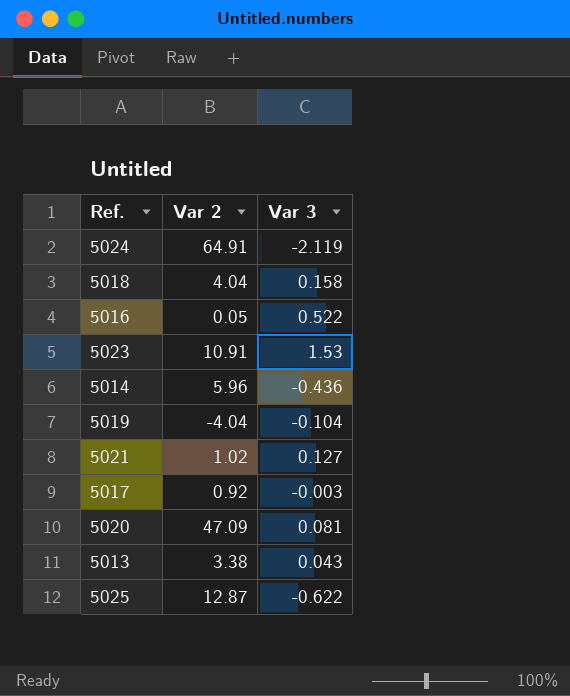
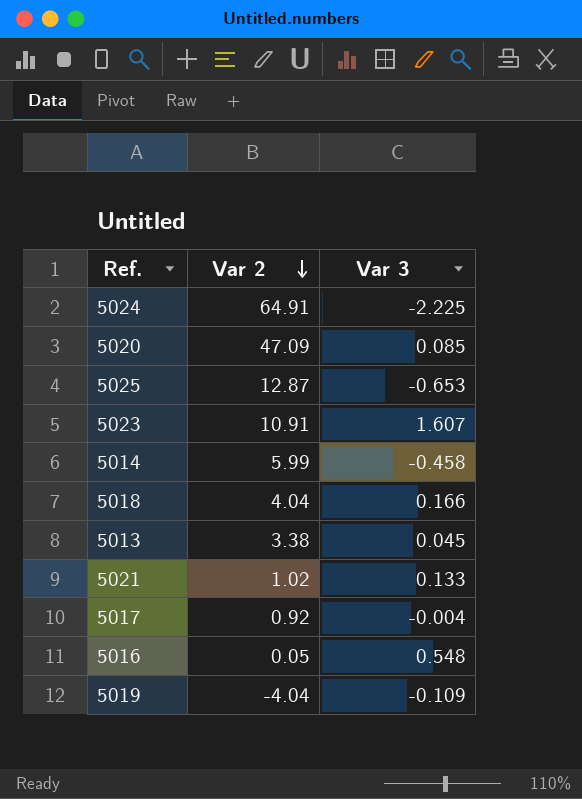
row order: none -> Var 2 descending
5024 | Var 3: -2.119 -> -2.225
5020 | Var 3: 0.081 -> 0.085
5025 | Var 3: -0.622 -> -0.653
5023 | Var 3: 1.53 -> 1.607
5014 | Var 2: 5.96 -> 5.99
5014 | Var 3: -0.436 -> -0.458
5018 | Var 3: 0.158 -> 0.166
5013 | Var 3: 0.043 -> 0.045
5021 | Var 3: 0.127 -> 0.133
5017 | Var 3: -0.003 -> -0.004
5016 | Var 3: 0.522 -> 0.548
5019 | Var 3: -0.104 -> -0.109

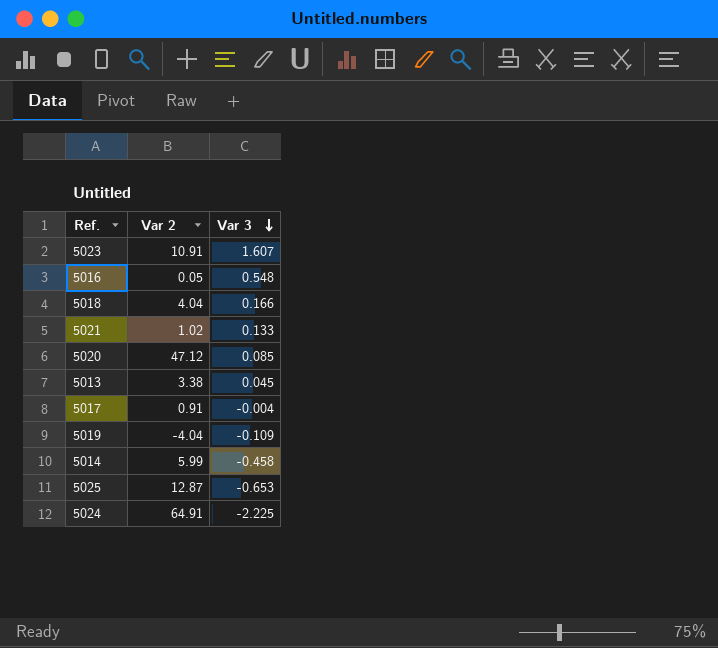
row order: Var 2 descending -> Var 3 descending
5020 | Var 2: 47.09 -> 47.12
5017 | Var 2: 0.92 -> 0.91

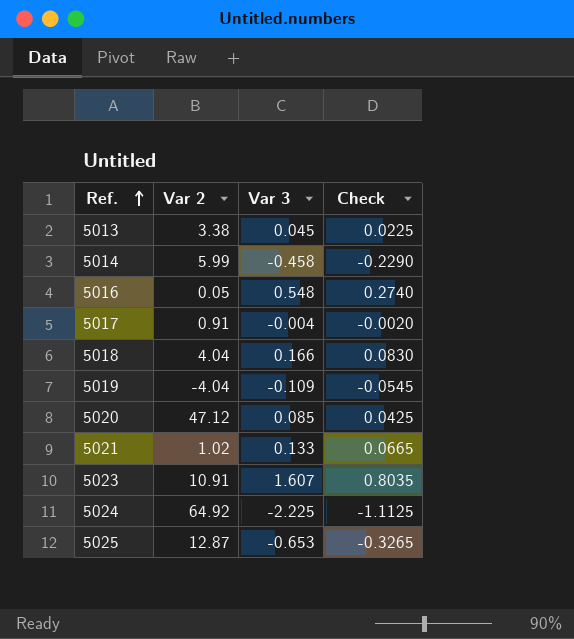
row order: Var 3 descending -> Ref. ascending
column Check | formula: none -> [Var 3] * 0.5
5024 | Var 2: 64.91 -> 64.92

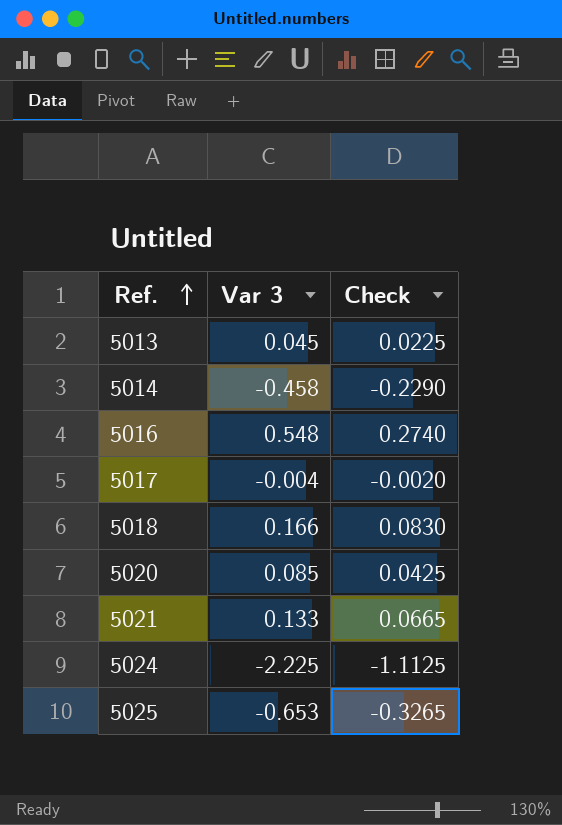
column Var 2 | position: 2 -> none
row 5019: -4.04 | -0.109 | -0.0545 -> none
row 5023: 10.91 | 1.607 | 0.8035 -> none

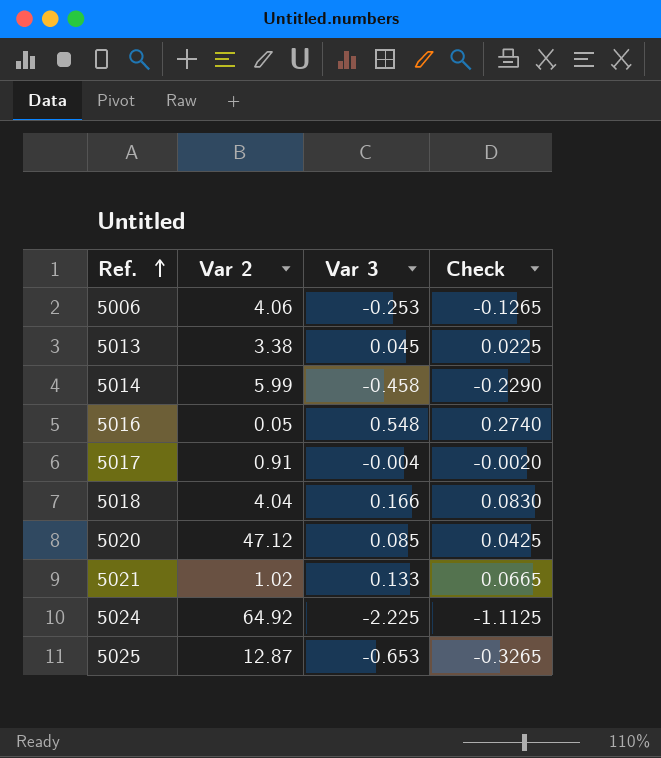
column Var 2 | position: none -> 2
row 5006: none -> 4.06 | -0.253 | -0.1265

